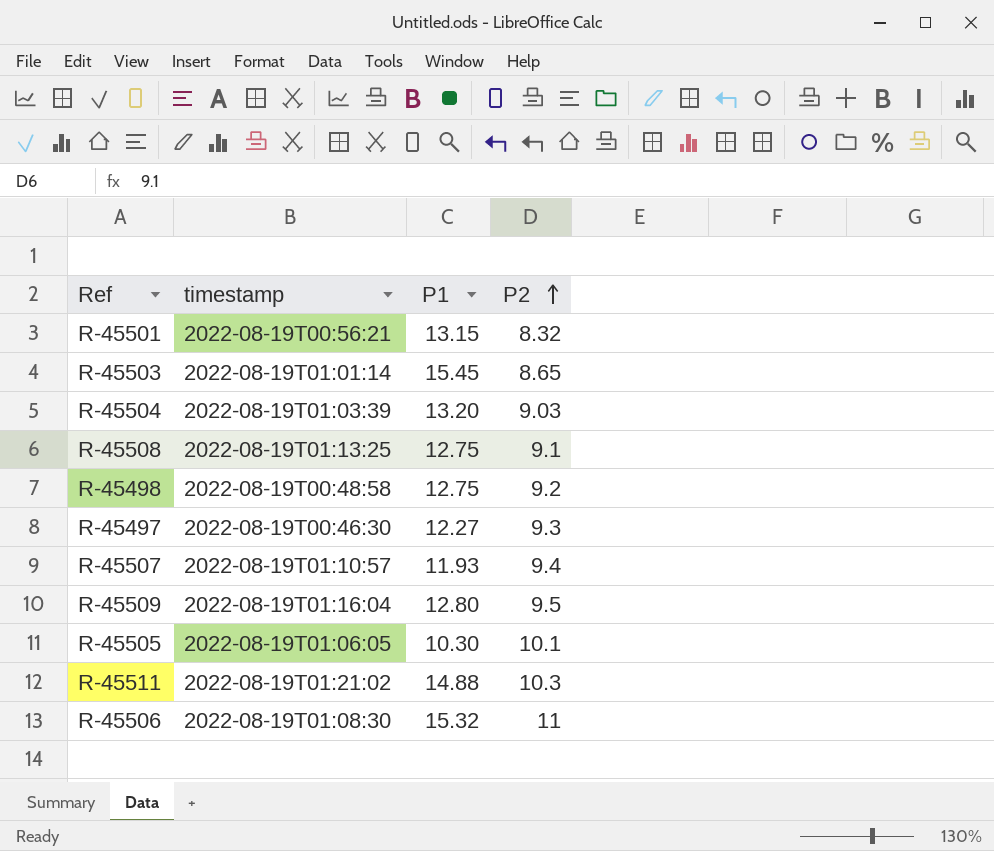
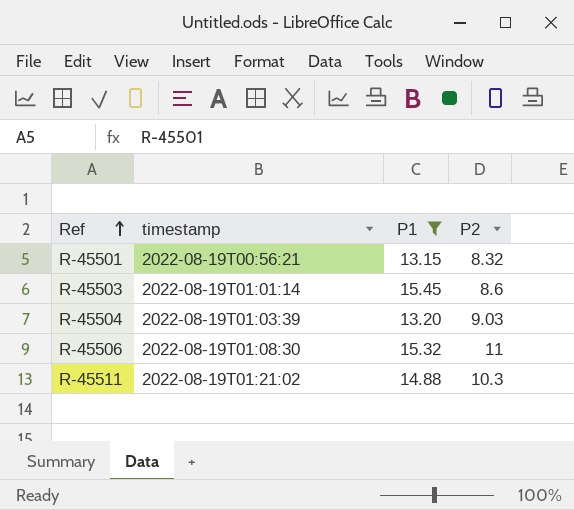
filter: none -> P1 >= 13.15
row order: P2 ascending -> Ref ascending
R-45503 | P2: 8.65 -> 8.6

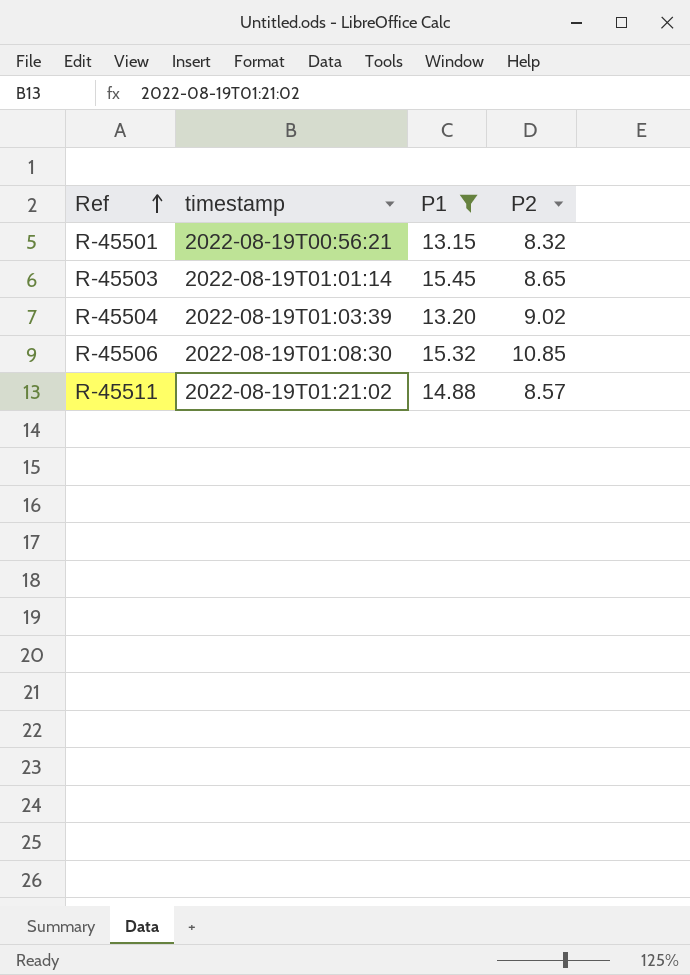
R-45503 | P2: 8.6 -> 8.65
R-45504 | P2: 9.03 -> 9.02
R-45506 | P2: 11 -> 10.85
R-45511 | P2: 10.3 -> 8.57

